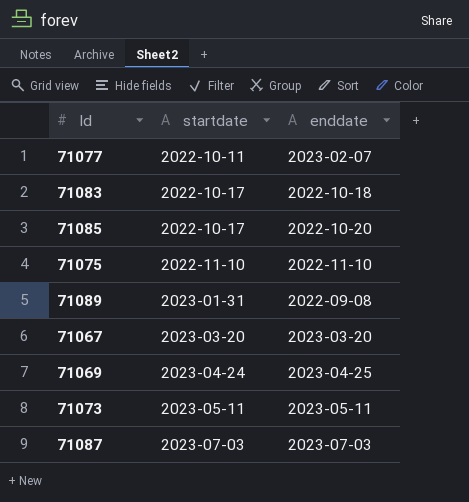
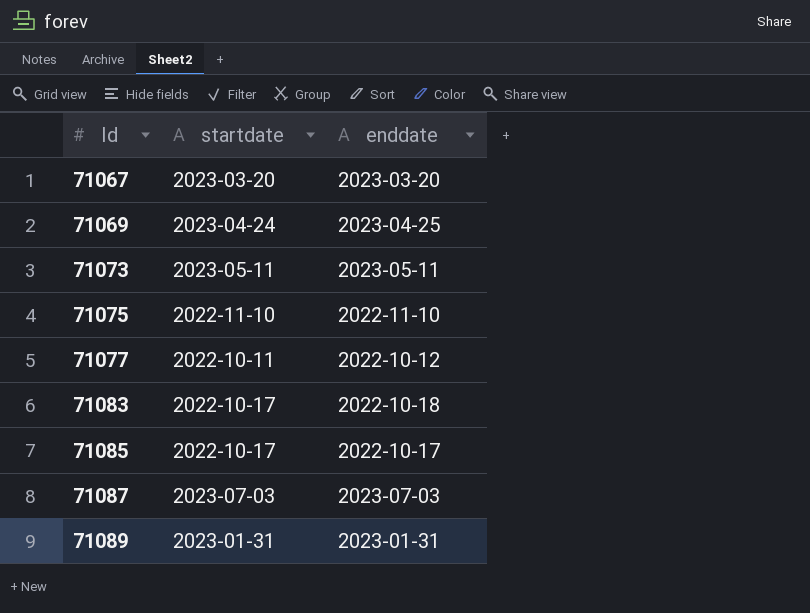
row order: startdate ascending -> Id ascending
71077 | enddate: 2023-02-07 -> 2022-10-12
71085 | enddate: 2022-10-20 -> 2022-10-17
71089 | enddate: 2022-09-08 -> 2023-01-31

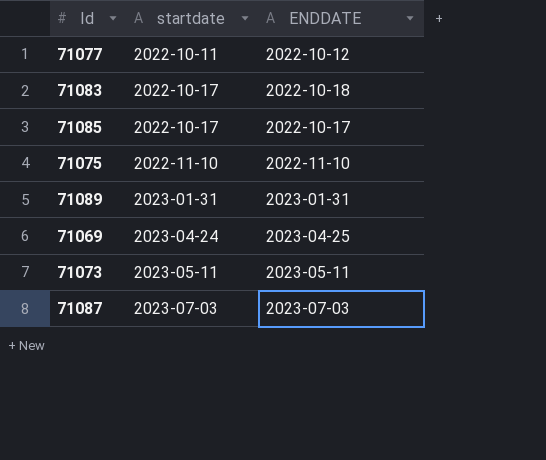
row order: Id ascending -> startdate ascending
column name: enddate -> ENDDATE
row 71067: 2023-03-20 | 2023-03-20 -> none

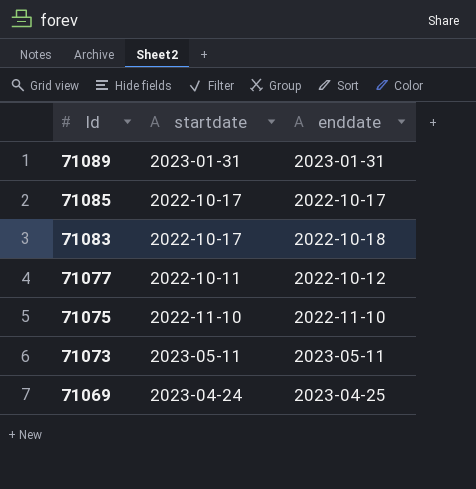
row order: startdate ascending -> Id descending
column name: ENDDATE -> enddate
row 71087: 2023-07-03 | 2023-07-03 -> none

